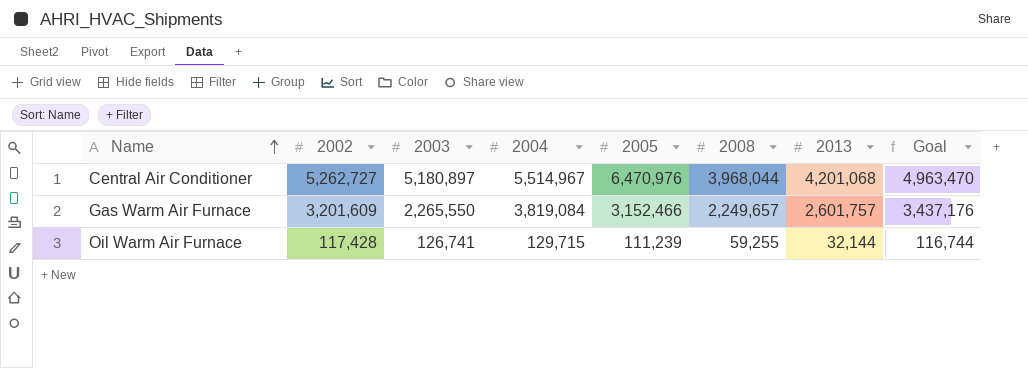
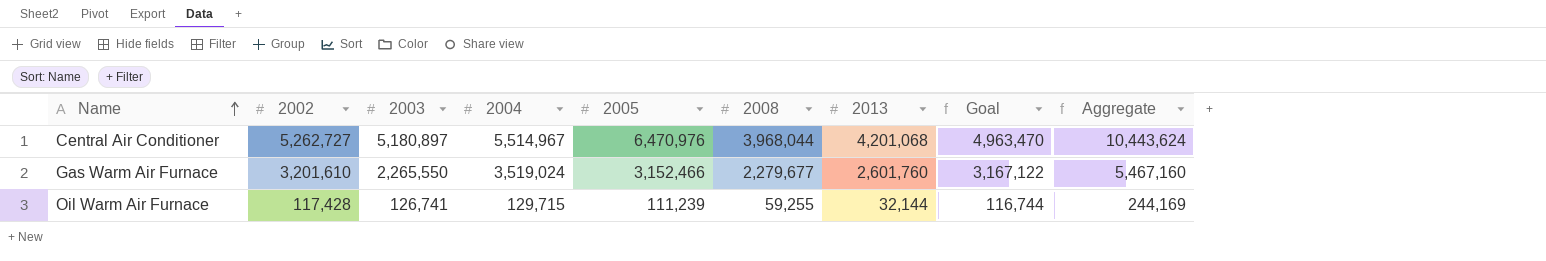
column Aggregate | formula: none -> [2002] + [2003]
Gas Warm Air Furnace | 2002: 3,201,609 -> 3,201,610
Gas Warm Air Furnace | 2004: 3,819,084 -> 3,519,024
Gas Warm Air Furnace | 2008: 2,249,657 -> 2,279,677
Gas Warm Air Furnace | 2013: 2,601,757 -> 2,601,760
Gas Warm Air Furnace | Goal: 3,437,176 -> 3,167,122

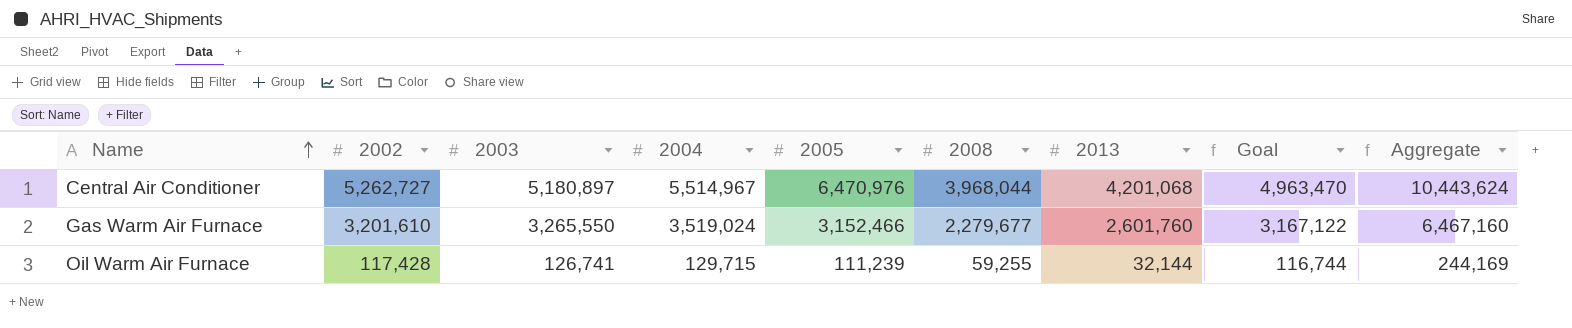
Gas Warm Air Furnace | 2003: 2,265,550 -> 3,265,550
Gas Warm Air Furnace | Aggregate: 5,467,160 -> 6,467,160

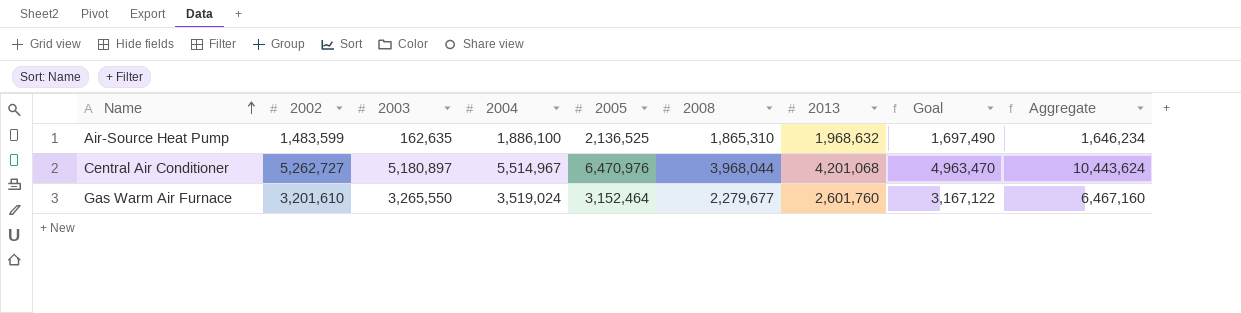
row Oil Warm Air Furnace: 117,428 | 126,741 | 129,715 | 111,239 | 59,255 | 32,144 | 116,744 | 244,169 -> none
row Air-Source Heat Pump: none -> 1,483,599 | 162,635 | 1,886,100 | 2,136,525 | 1,865,310 | 1,968,632 | 1,697,490 | 1,646,234
Gas Warm Air Furnace | 2005: 3,152,466 -> 3,152,464

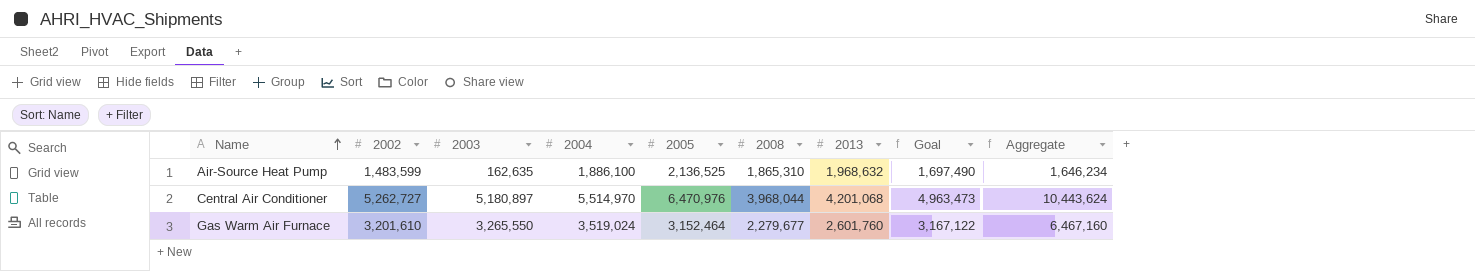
Central Air Conditioner | 2004: 5,514,967 -> 5,514,970
Central Air Conditioner | Goal: 4,963,470 -> 4,963,473

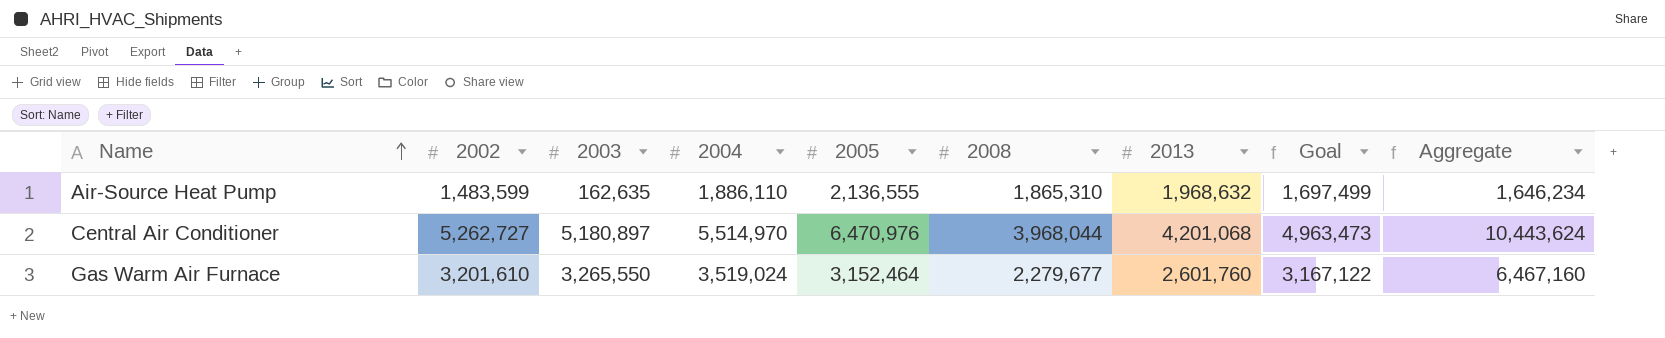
Air-Source Heat Pump | 2004: 1,886,100 -> 1,886,110
Air-Source Heat Pump | 2005: 2,136,525 -> 2,136,555
Air-Source Heat Pump | Goal: 1,697,490 -> 1,697,499

